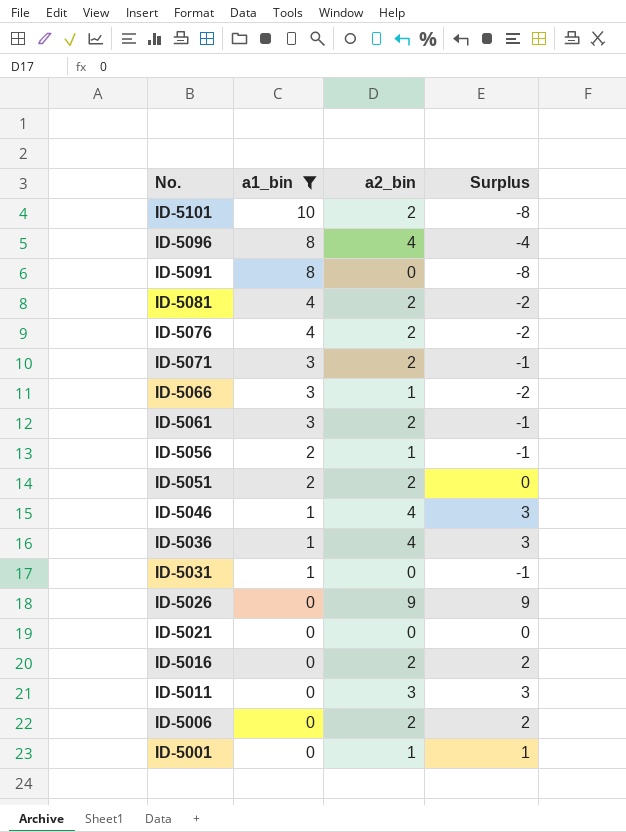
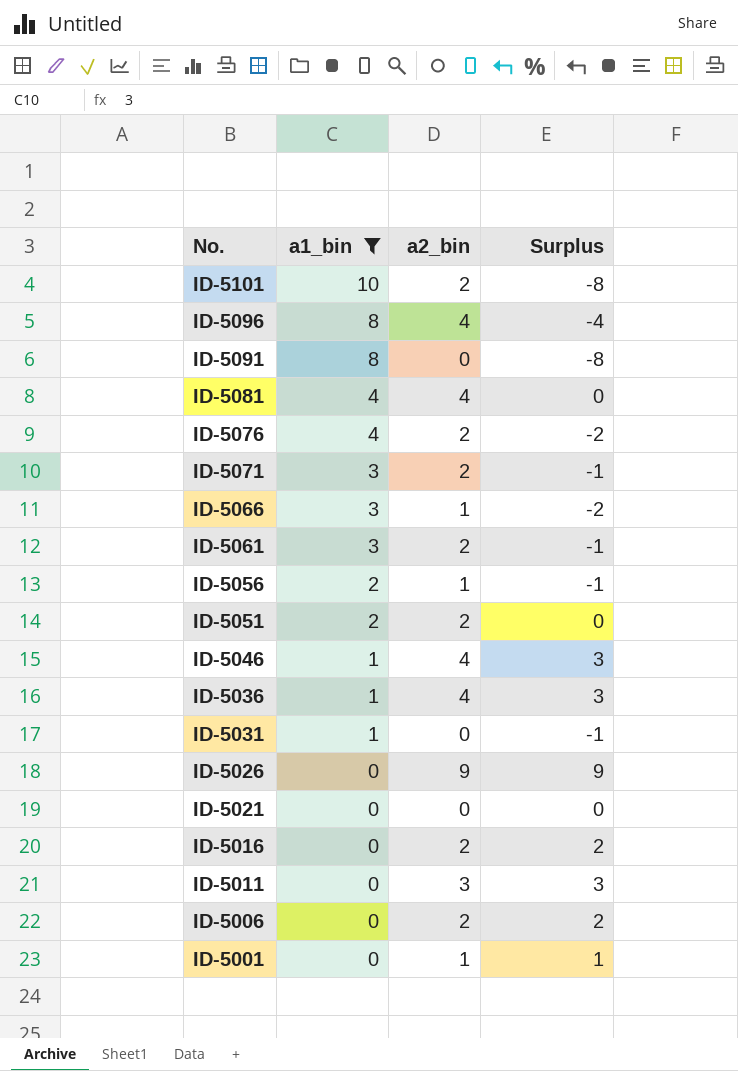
ID-5081 | a2_bin: 2 -> 4
ID-5081 | Surplus: -2 -> 0

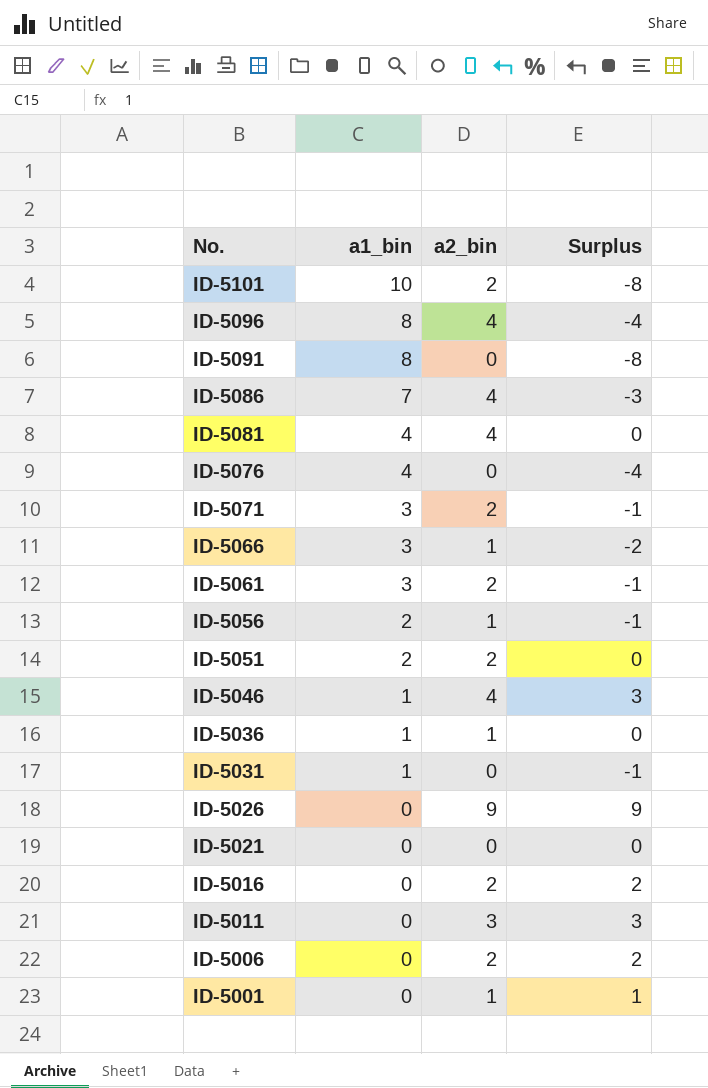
filter: a1_bin != 7 -> none
ID-5076 | a2_bin: 2 -> 0
ID-5076 | Surplus: -2 -> -4
ID-5036 | a2_bin: 4 -> 1
ID-5036 | Surplus: 3 -> 0

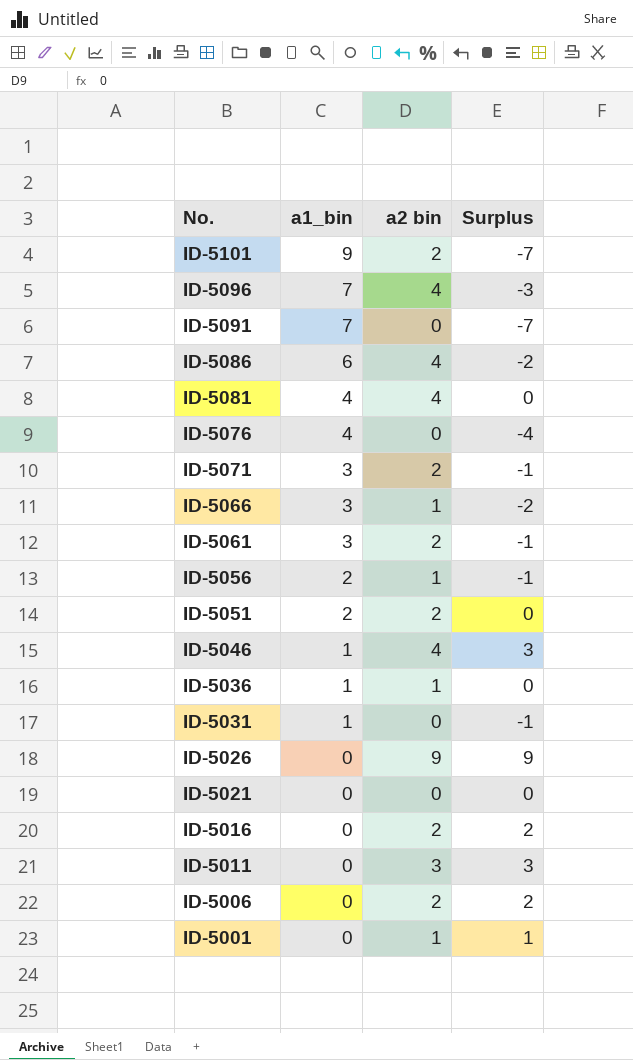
column name: a2_bin -> a2 bin
ID-5101 | a1_bin: 10 -> 9
ID-5101 | Surplus: -8 -> -7
ID-5096 | a1_bin: 8 -> 7
ID-5096 | Surplus: -4 -> -3
ID-5091 | a1_bin: 8 -> 7
ID-5091 | Surplus: -8 -> -7
ID-5086 | a1_bin: 7 -> 6
ID-5086 | Surplus: -3 -> -2

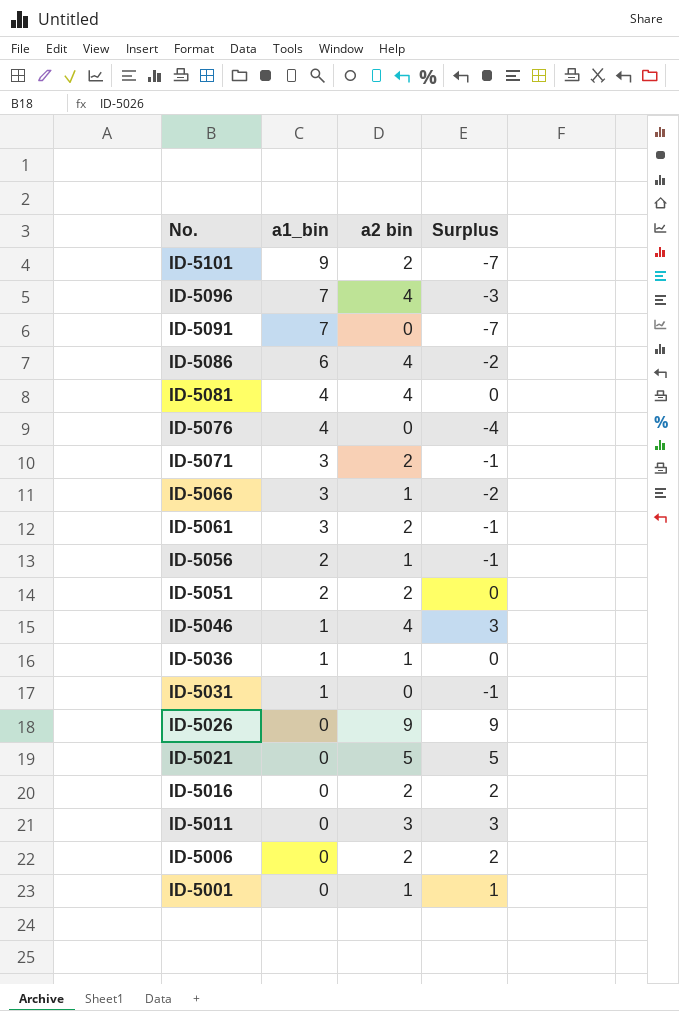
ID-5021 | a2 bin: 0 -> 5
ID-5021 | Surplus: 0 -> 5

